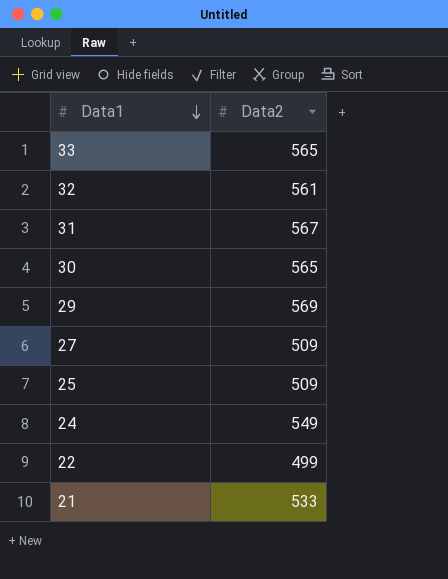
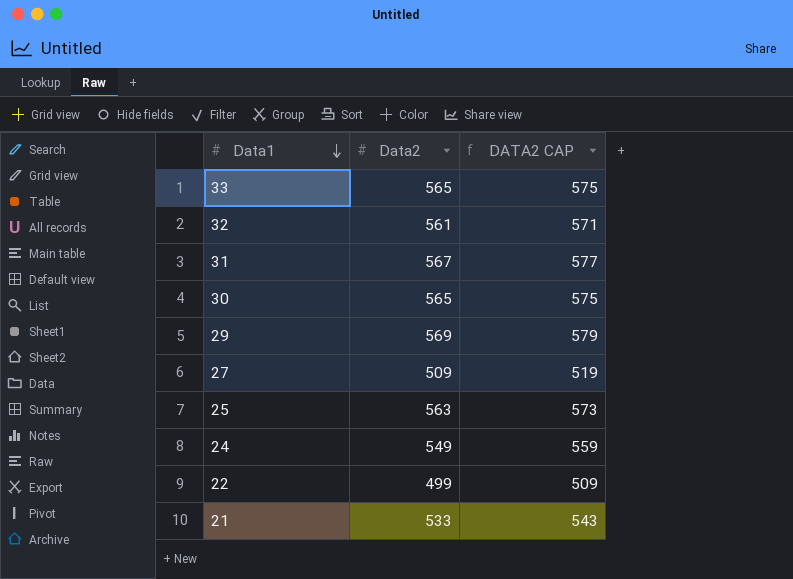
column DATA2 CAP | formula: none -> [Data2] + 10
25 | Data2: 509 -> 563

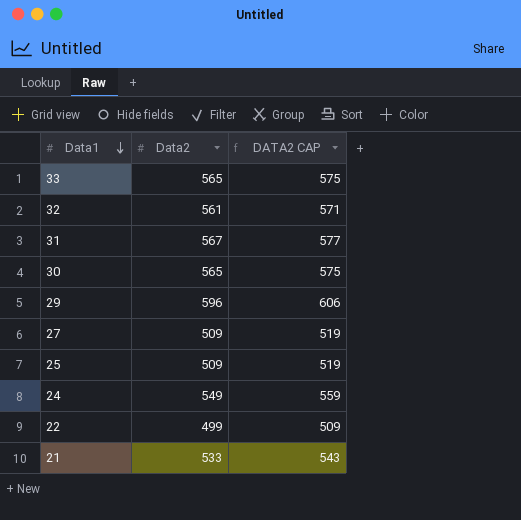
29 | Data2: 569 -> 596
29 | DATA2 CAP: 579 -> 606
25 | Data2: 563 -> 509
25 | DATA2 CAP: 573 -> 519

